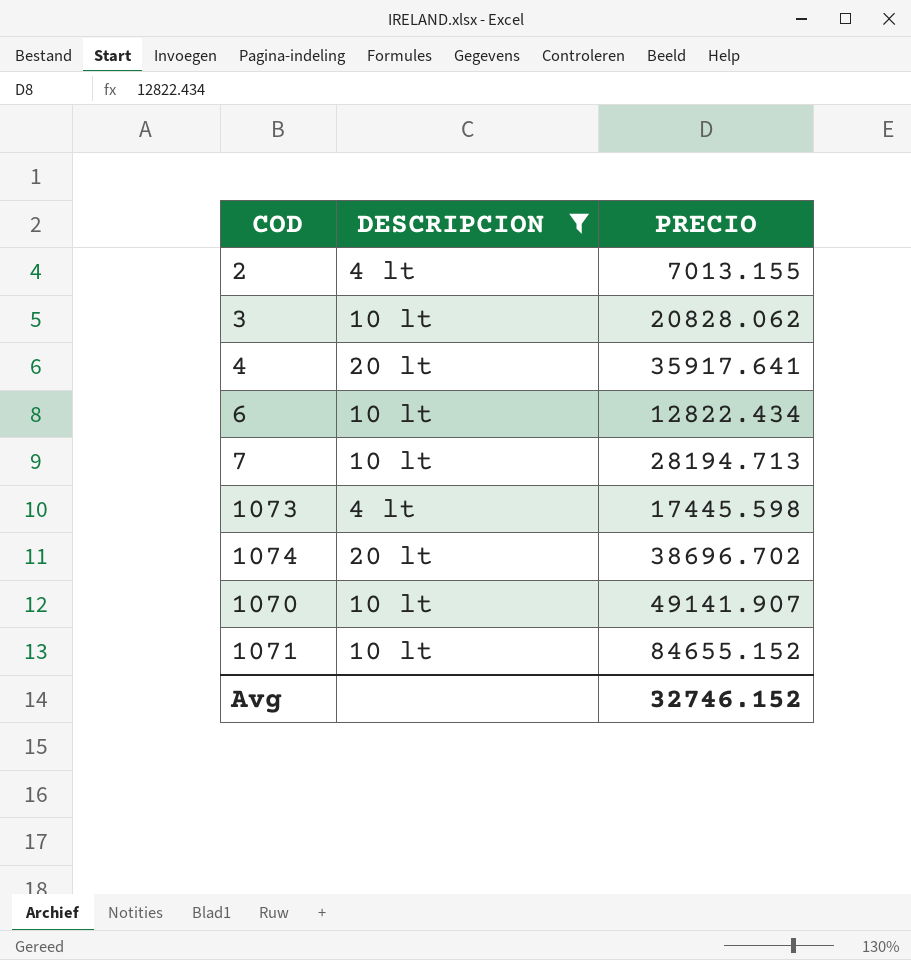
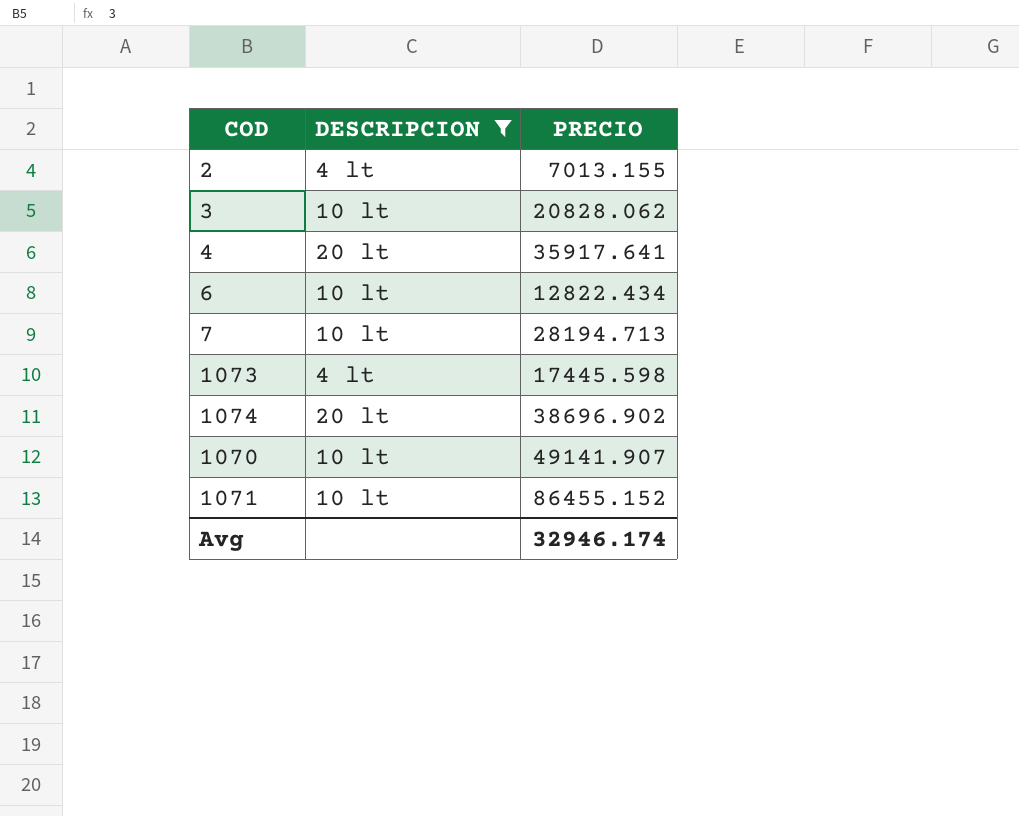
1074 | PRECIO: 38696.702 -> 38696.902
1071 | PRECIO: 84655.152 -> 86455.152
Avg | PRECIO: 32746.152 -> 32946.174

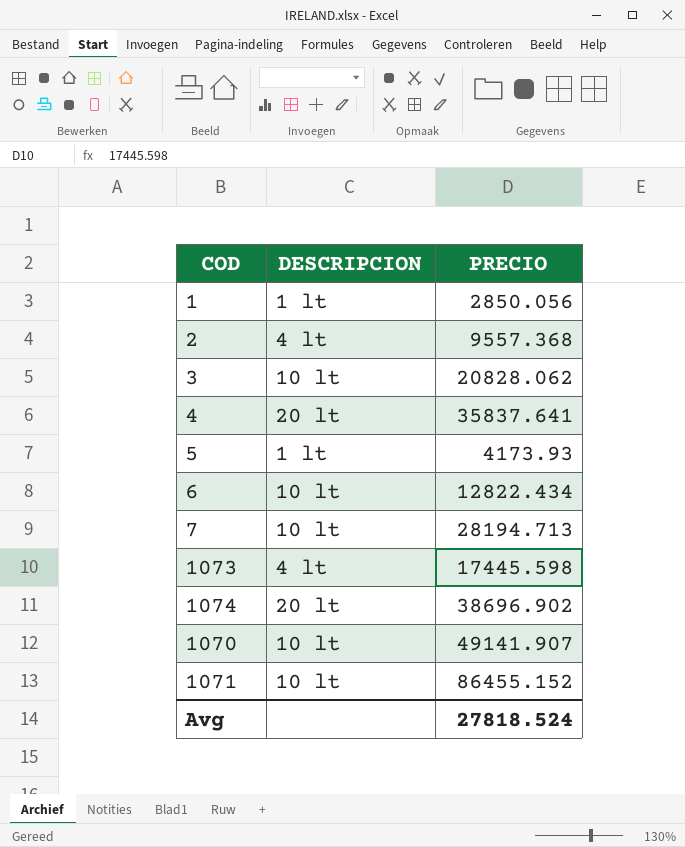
filter: DESCRIPCION != 1 lt -> none
2 | PRECIO: 7013.155 -> 9557.368
4 | PRECIO: 35917.641 -> 35837.641
Avg | PRECIO: 32946.174 -> 27818.524

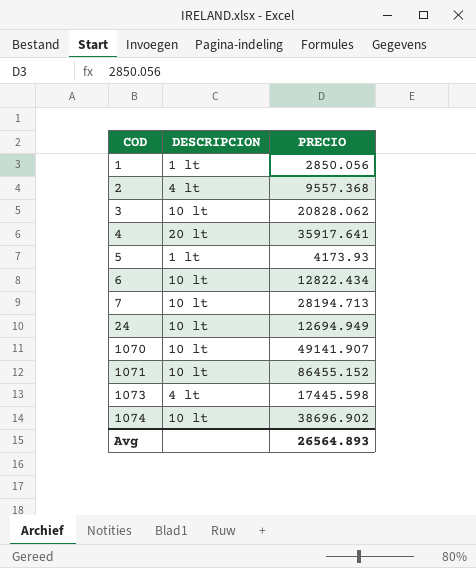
row order: none -> COD ascending
4 | PRECIO: 35837.641 -> 35917.641
row 24: none -> 10 lt | 12694.949
1074 | DESCRIPCION: 20 lt -> 10 lt
Avg | PRECIO: 27818.524 -> 26564.893

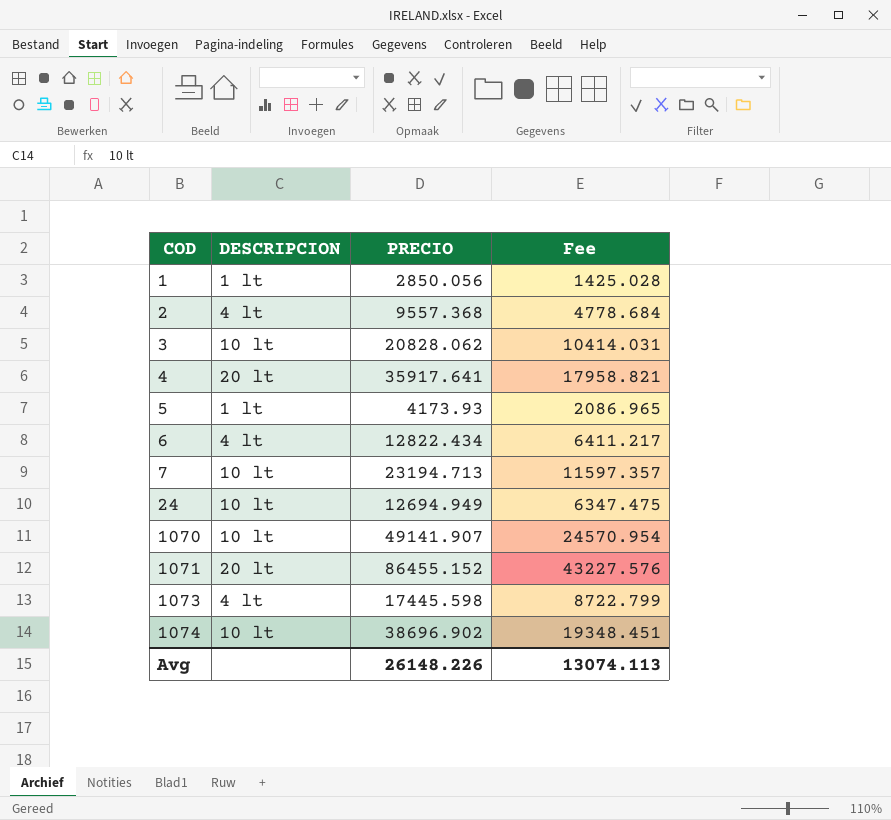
column Fee | formula: none -> [PRECIO] * 0.5
6 | DESCRIPCION: 10 lt -> 4 lt
7 | PRECIO: 28194.713 -> 23194.713
1071 | DESCRIPCION: 10 lt -> 20 lt
Avg | PRECIO: 26564.893 -> 26148.226

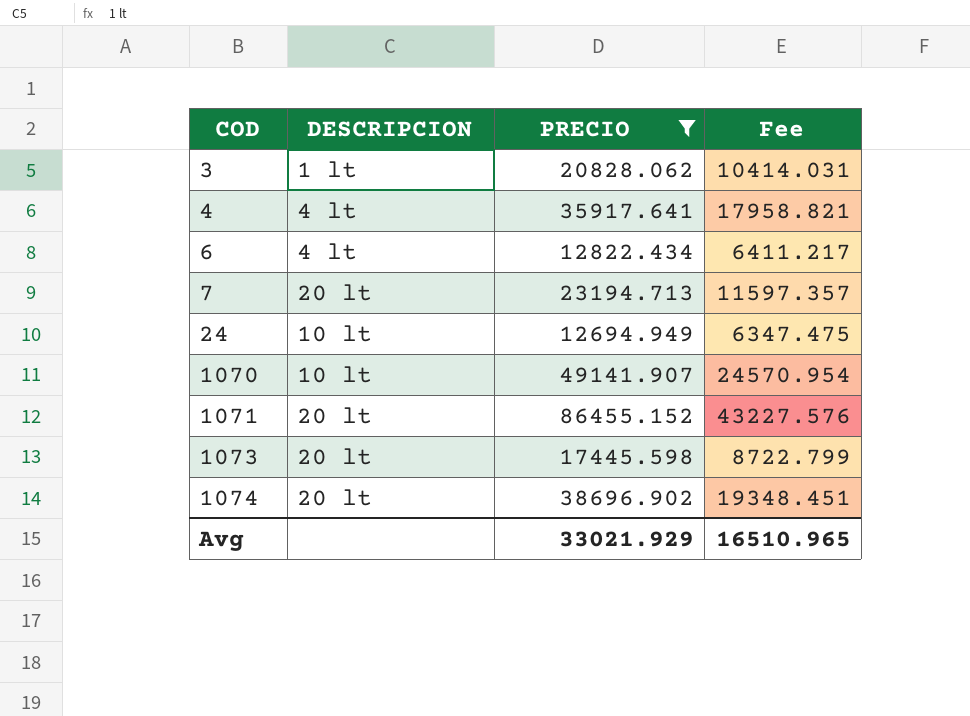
filter: none -> PRECIO >= 12694.949
3 | DESCRIPCION: 10 lt -> 1 lt
4 | DESCRIPCION: 20 lt -> 4 lt
7 | DESCRIPCION: 10 lt -> 20 lt
1073 | DESCRIPCION: 4 lt -> 20 lt
1074 | DESCRIPCION: 10 lt -> 20 lt
Avg | PRECIO: 26148.226 -> 33021.929
Avg | Fee: 13074.113 -> 16510.965

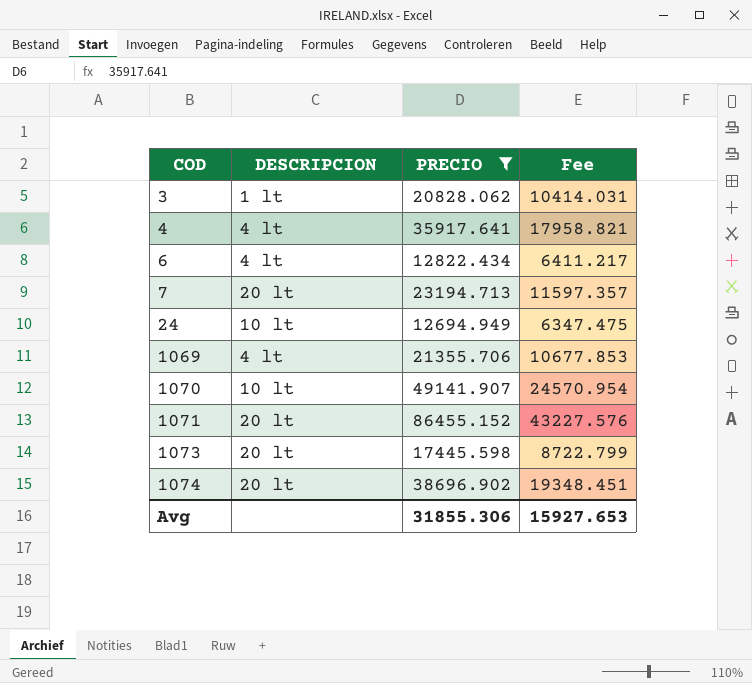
row 1069: none -> 4 lt | 21355.706 | 10677.853
Avg | PRECIO: 33021.929 -> 31855.306
Avg | Fee: 16510.965 -> 15927.653

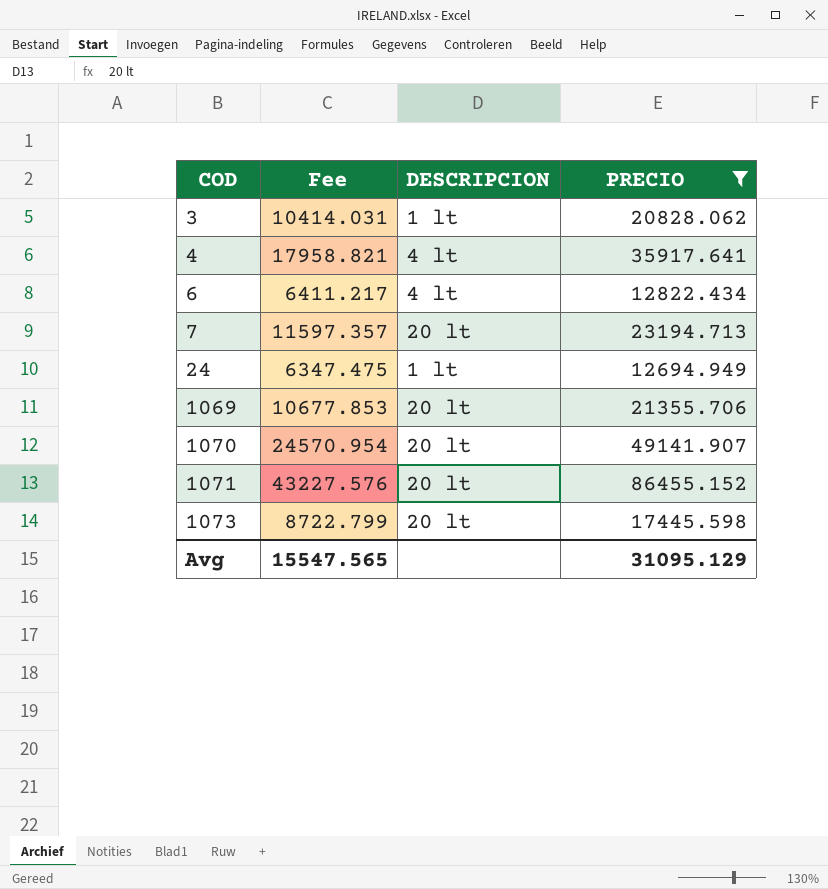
column Fee | position: 4 -> 2
row 1074: 20 lt | 38696.902 | 19348.451 -> none
24 | DESCRIPCION: 10 lt -> 1 lt
1069 | DESCRIPCION: 4 lt -> 20 lt
1070 | DESCRIPCION: 10 lt -> 20 lt
Avg | Fee: 15927.653 -> 15547.565
Avg | PRECIO: 31855.306 -> 31095.129

